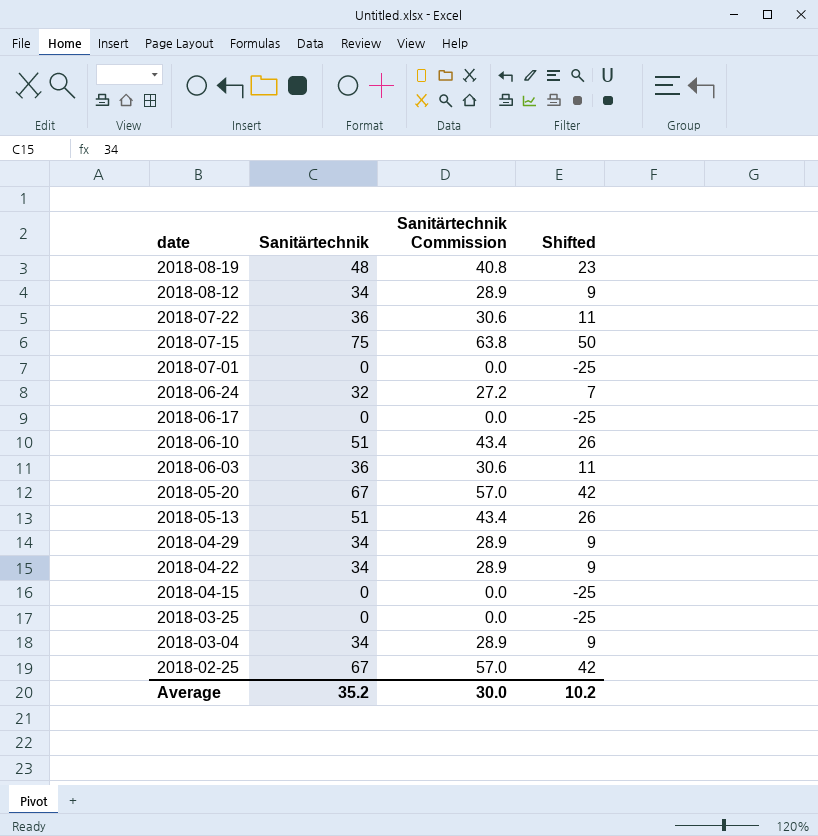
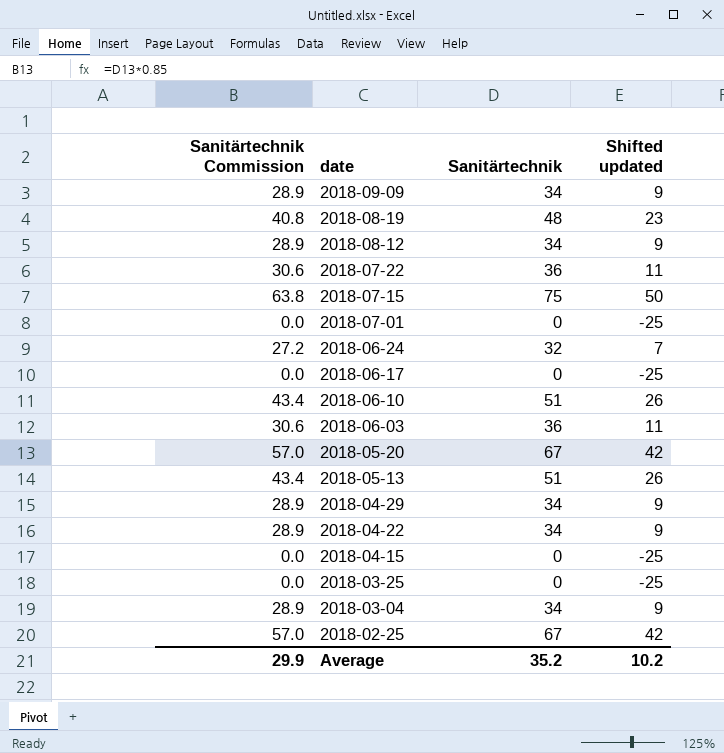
column Sanitärtechnik Commission | position: 3 -> 1
column name: Shifted -> Shifted updated
row 2018-09-09: none -> 28.9 | 34 | 9
Average | Sanitärtechnik Commission: 30.0 -> 29.9

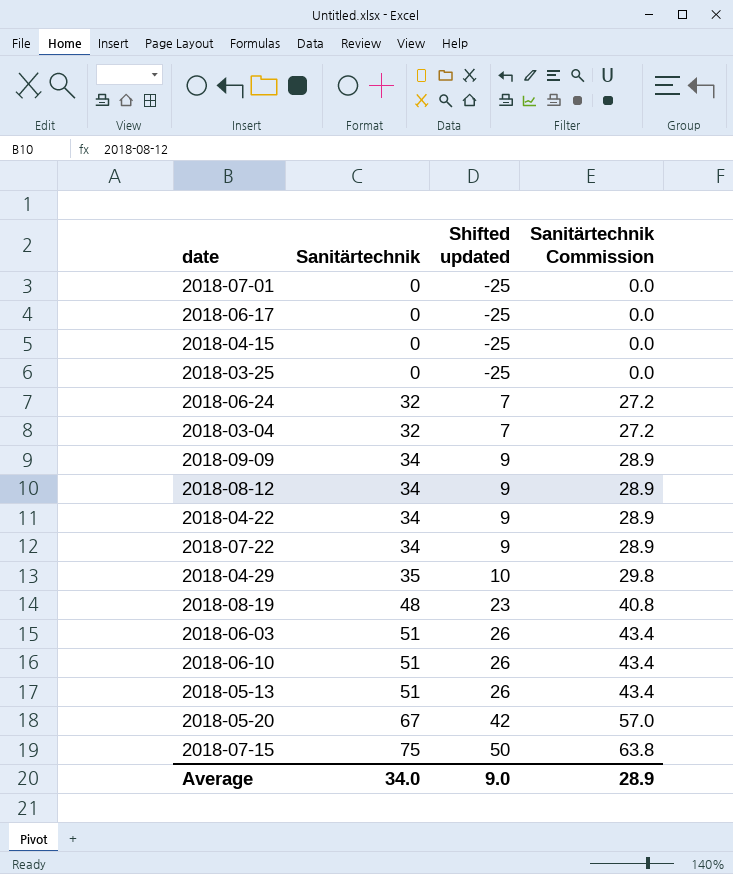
row order: date descending -> Sanitärtechnik ascending
column Sanitärtechnik Commission | position: 1 -> 4
row 2018-02-25: 57.0 | 67 | 42 -> none
2018-03-04 | Sanitärtechnik: 34 -> 32
2018-03-04 | Shifted updated: 9 -> 7
2018-03-04 | Sanitärtechnik Commission: 28.9 -> 27.2
2018-07-22 | Sanitärtechnik: 36 -> 34
2018-07-22 | Shifted updated: 11 -> 9
2018-07-22 | Sanitärtechnik Commission: 30.6 -> 28.9
2018-04-29 | Sanitärtechnik: 34 -> 35
2018-04-29 | Shifted updated: 9 -> 10
2018-04-29 | Sanitärtechnik Commission: 28.9 -> 29.8
2018-06-03 | Sanitärtechnik: 36 -> 51
2018-06-03 | Shifted updated: 11 -> 26
2018-06-03 | Sanitärtechnik Commission: 30.6 -> 43.4
Average | Sanitärtechnik: 35.2 -> 34.0
Average | Shifted updated: 10.2 -> 9.0
Average | Sanitärtechnik Commission: 29.9 -> 28.9

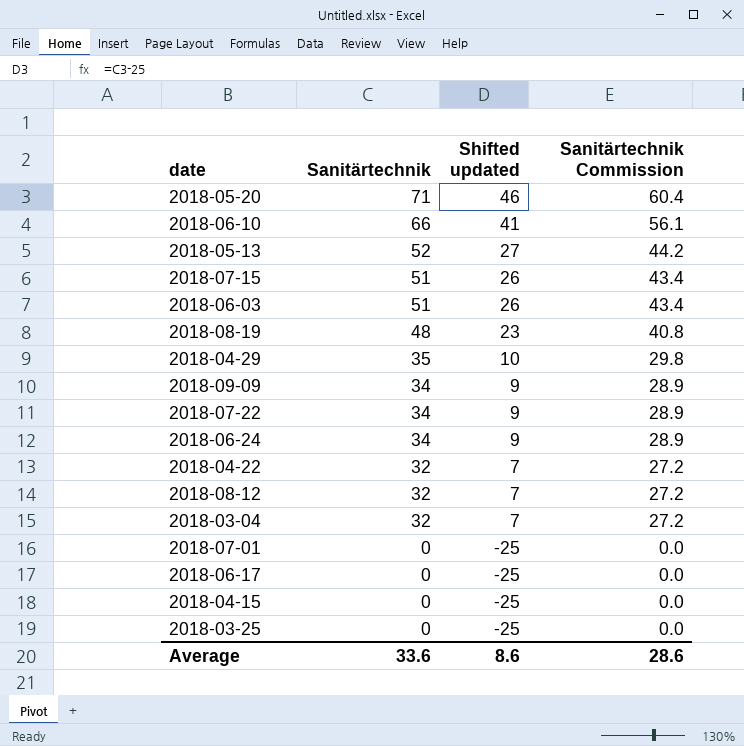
row order: Sanitärtechnik ascending -> Sanitärtechnik descending
2018-05-20 | Sanitärtechnik: 67 -> 71
2018-05-20 | Shifted updated: 42 -> 46
2018-05-20 | Sanitärtechnik Commission: 57.0 -> 60.4
2018-06-10 | Sanitärtechnik: 51 -> 66
2018-06-10 | Shifted updated: 26 -> 41
2018-06-10 | Sanitärtechnik Commission: 43.4 -> 56.1
2018-05-13 | Sanitärtechnik: 51 -> 52
2018-05-13 | Shifted updated: 26 -> 27
2018-05-13 | Sanitärtechnik Commission: 43.4 -> 44.2
2018-07-15 | Sanitärtechnik: 75 -> 51
2018-07-15 | Shifted updated: 50 -> 26
2018-07-15 | Sanitärtechnik Commission: 63.8 -> 43.4
2018-06-24 | Sanitärtechnik: 32 -> 34
2018-06-24 | Shifted updated: 7 -> 9
2018-06-24 | Sanitärtechnik Commission: 27.2 -> 28.9
2018-04-22 | Sanitärtechnik: 34 -> 32
2018-04-22 | Shifted updated: 9 -> 7
2018-04-22 | Sanitärtechnik Commission: 28.9 -> 27.2
2018-08-12 | Sanitärtechnik: 34 -> 32
2018-08-12 | Shifted updated: 9 -> 7
2018-08-12 | Sanitärtechnik Commission: 28.9 -> 27.2
Average | Sanitärtechnik: 34.0 -> 33.6
Average | Shifted updated: 9.0 -> 8.6
Average | Sanitärtechnik Commission: 28.9 -> 28.6

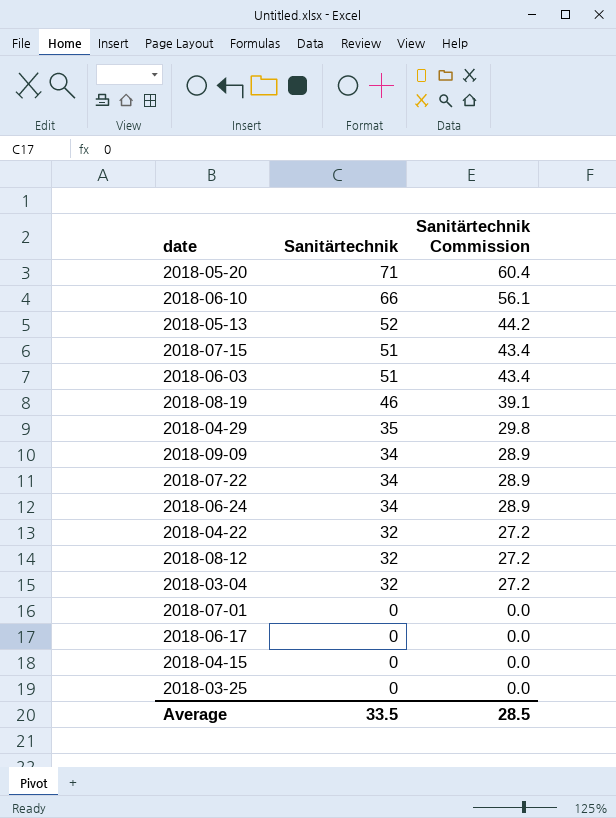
column Shifted updated | formula: [Sanitärtechnik] - 25 -> none
2018-08-19 | Sanitärtechnik: 48 -> 46
2018-08-19 | Sanitärtechnik Commission: 40.8 -> 39.1
Average | Sanitärtechnik: 33.6 -> 33.5
Average | Sanitärtechnik Commission: 28.6 -> 28.5

